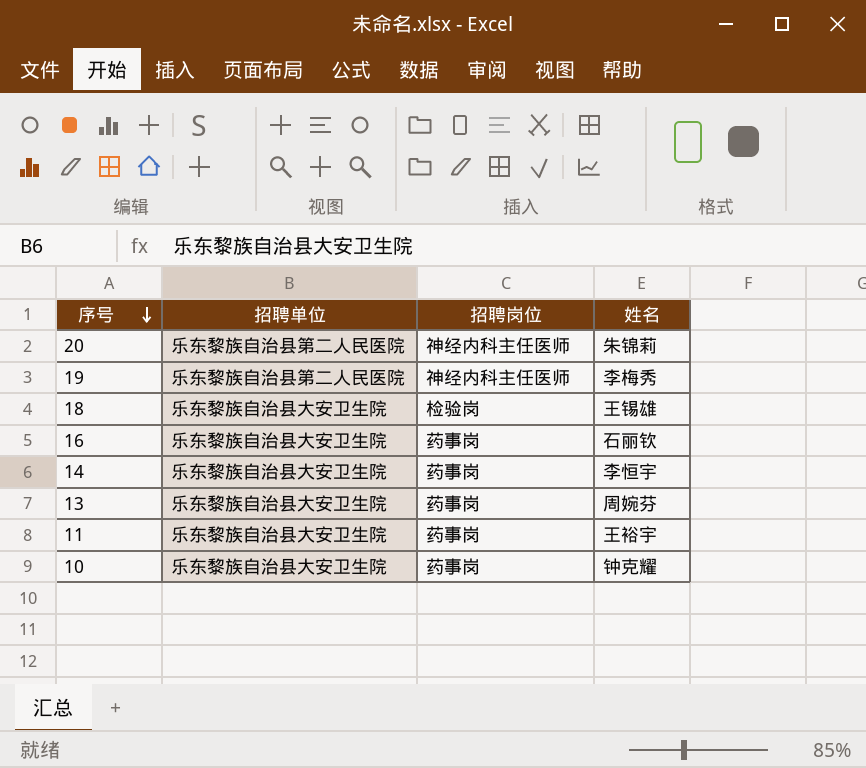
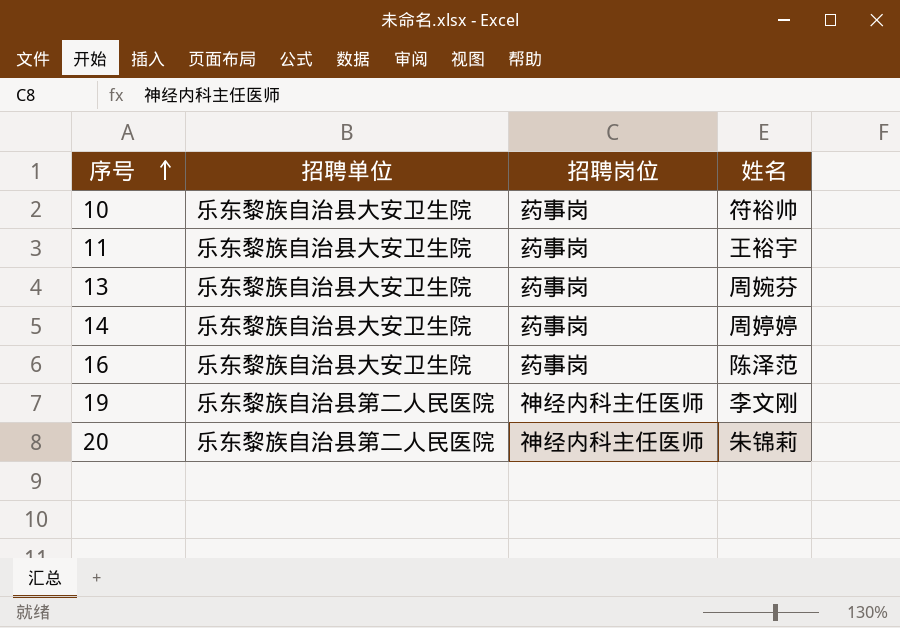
row order: 序号 descending -> 序号 ascending
row 18: 乐东黎族自治县大安卫生院 | 检验岗 | 王锡雄 -> none
10 | 姓名: 钟克耀 -> 符裕帅
14 | 姓名: 李恒宇 -> 周婷婷
16 | 姓名: 石丽钦 -> 陈泽范
19 | 姓名: 李梅秀 -> 李文刚

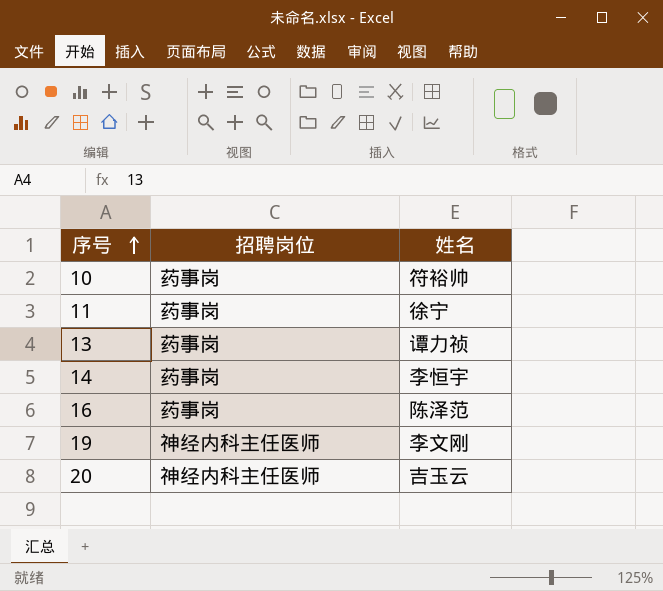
column 招聘单位 | position: 2 -> none
11 | 姓名: 王裕宇 -> 徐宁
13 | 姓名: 周婉芬 -> 谭力祯
14 | 姓名: 周婷婷 -> 李恒宇
20 | 姓名: 朱锦莉 -> 吉玉云

